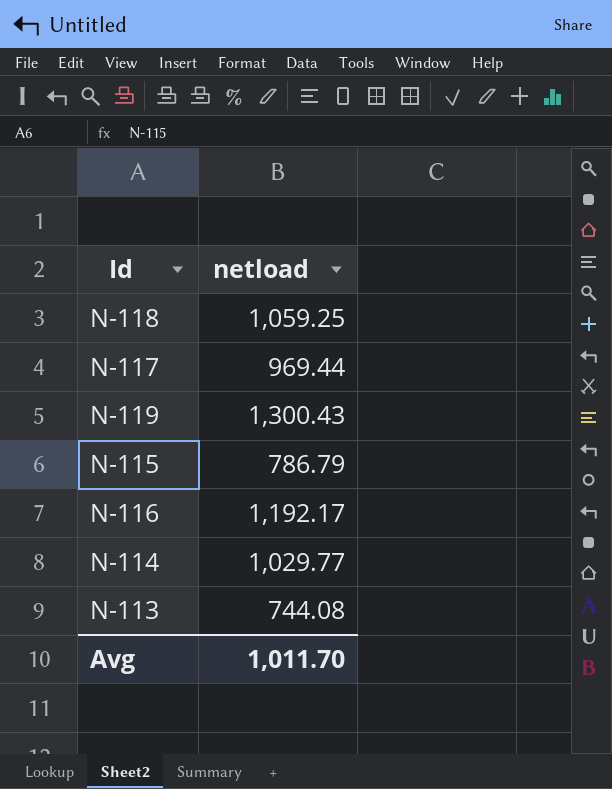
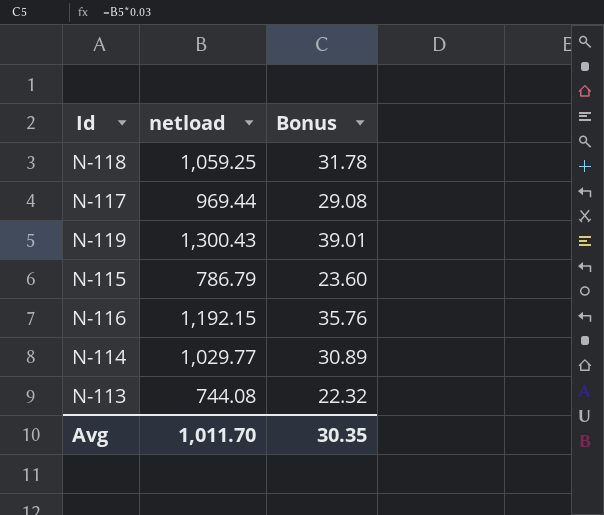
column Bonus | formula: none -> [netload] * 0.03
N-116 | netload: 1,192.17 -> 1,192.15

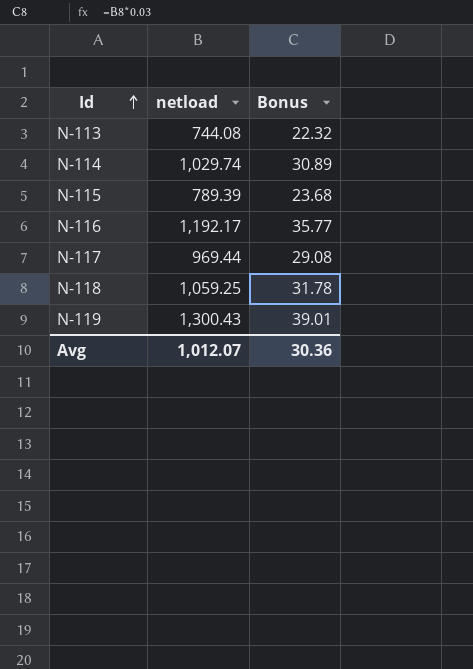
row order: none -> Id ascending
N-114 | netload: 1,029.77 -> 1,029.74
N-115 | netload: 786.79 -> 789.39
N-115 | Bonus: 23.60 -> 23.68
N-116 | netload: 1,192.15 -> 1,192.17
N-116 | Bonus: 35.76 -> 35.77
Avg | netload: 1,011.70 -> 1,012.07
Avg | Bonus: 30.35 -> 30.36

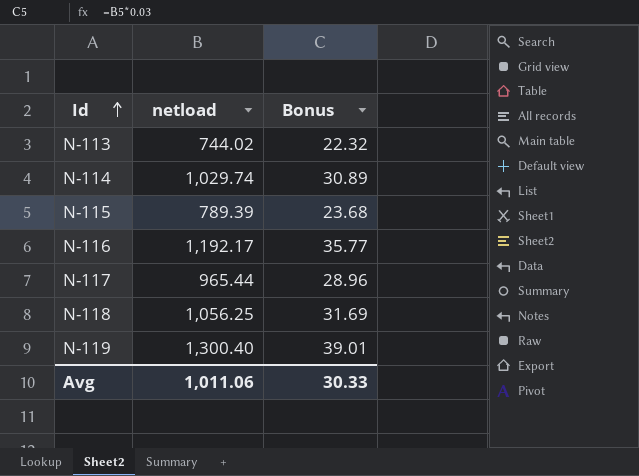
N-113 | netload: 744.08 -> 744.02
N-117 | netload: 969.44 -> 965.44
N-117 | Bonus: 29.08 -> 28.96
N-118 | netload: 1,059.25 -> 1,056.25
N-118 | Bonus: 31.78 -> 31.69
N-119 | netload: 1,300.43 -> 1,300.40
Avg | netload: 1,012.07 -> 1,011.06
Avg | Bonus: 30.36 -> 30.33

